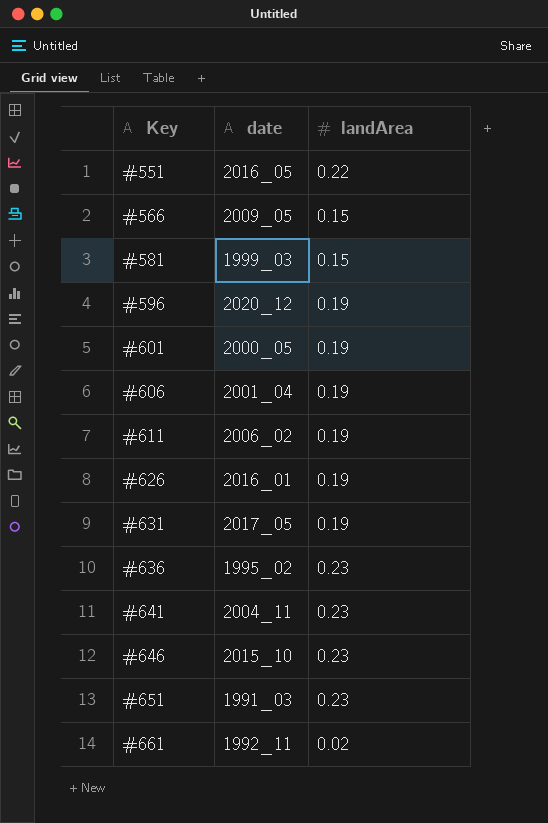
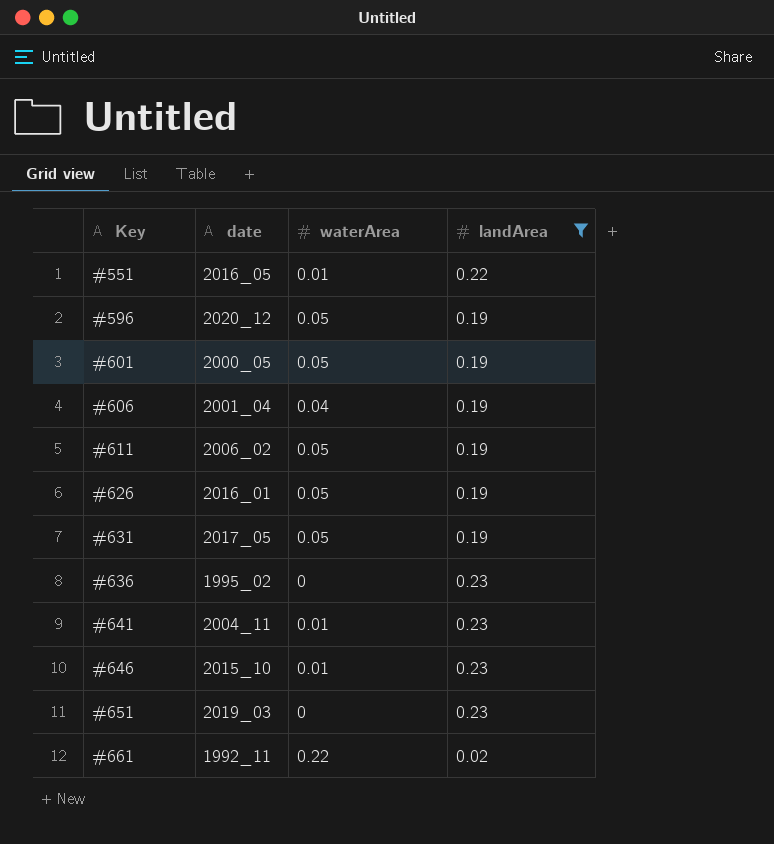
filter: none -> landArea != 0.15
column waterArea | position: none -> 3
#651 | date: 1991_03 -> 2019_03

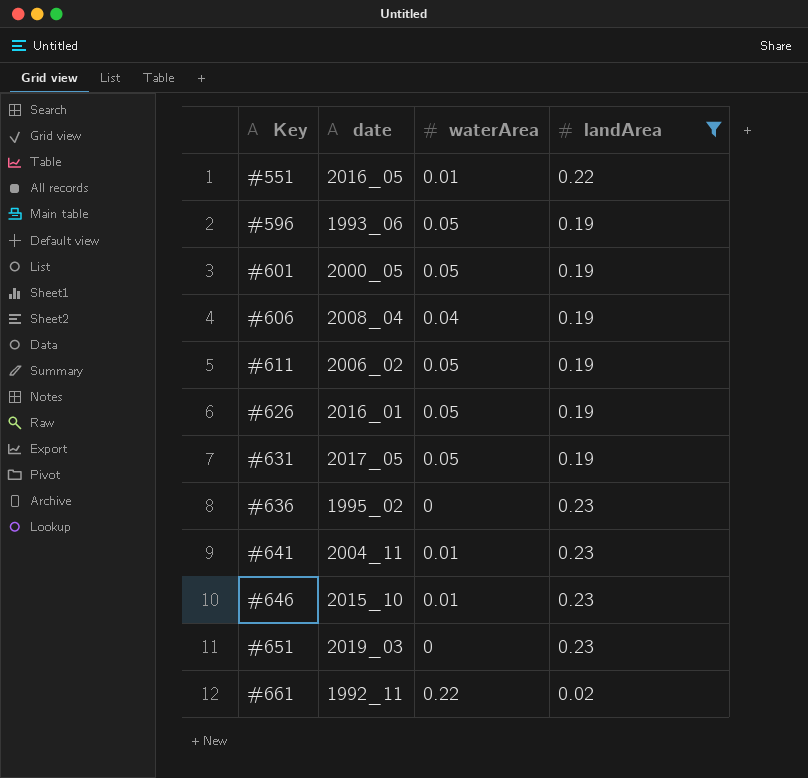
#596 | date: 2020_12 -> 1993_06
#606 | date: 2001_04 -> 2008_04

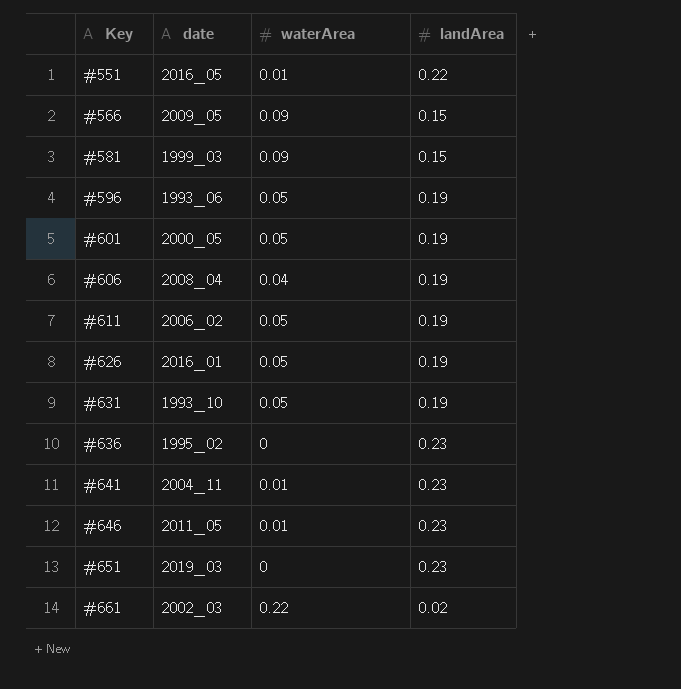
filter: landArea != 0.15 -> none
#631 | date: 2017_05 -> 1993_10
#646 | date: 2015_10 -> 2011_05
#661 | date: 1992_11 -> 2002_03

